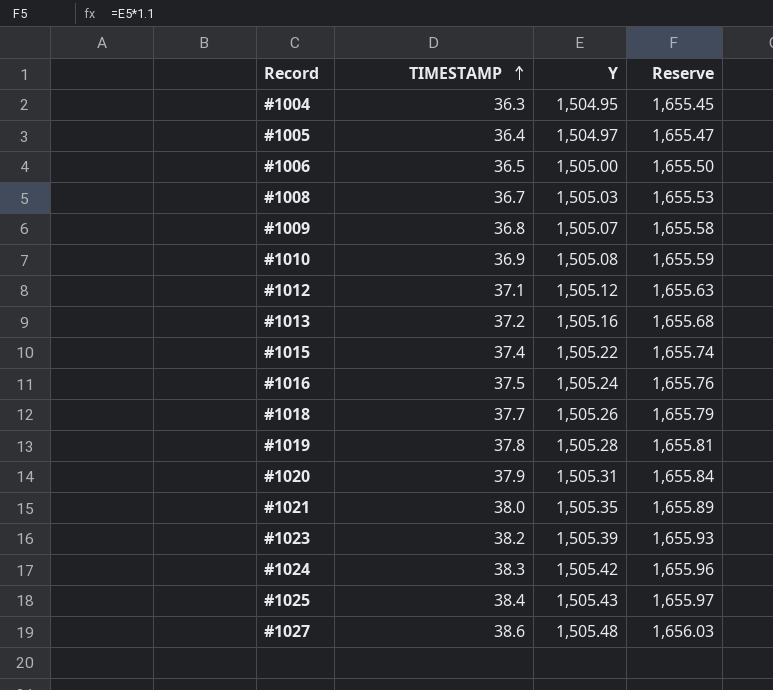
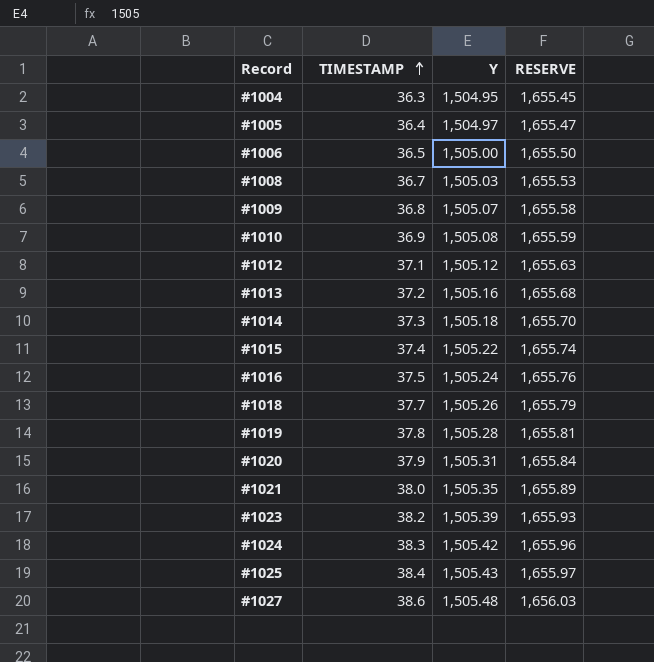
column name: Reserve -> RESERVE
row #1014: none -> 37.3 | 1,505.18 | 1,655.70

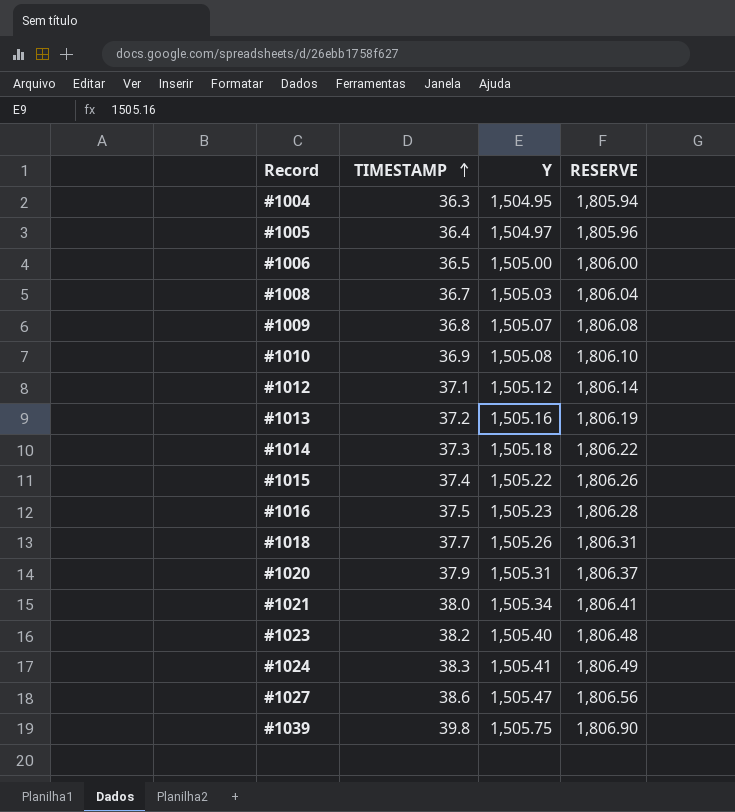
column RESERVE | formula: [Y] * 1.1 -> [Y] * 1.2
row #1019: 37.8 | 1,505.28 | 1,655.81 -> none
row #1025: 38.4 | 1,505.43 | 1,655.97 -> none
#1016 | Y: 1,505.24 -> 1,505.23
#1021 | Y: 1,505.35 -> 1,505.34
#1023 | Y: 1,505.39 -> 1,505.40
#1024 | Y: 1,505.42 -> 1,505.41
#1027 | Y: 1,505.48 -> 1,505.47
row #1039: none -> 39.8 | 1,505.75 | 1,806.90

